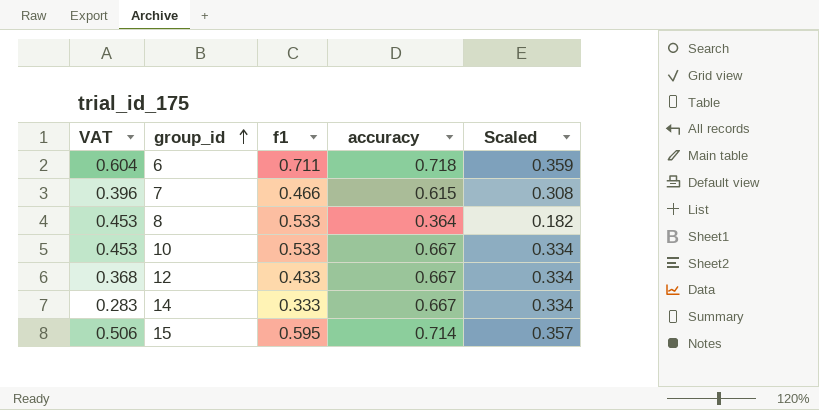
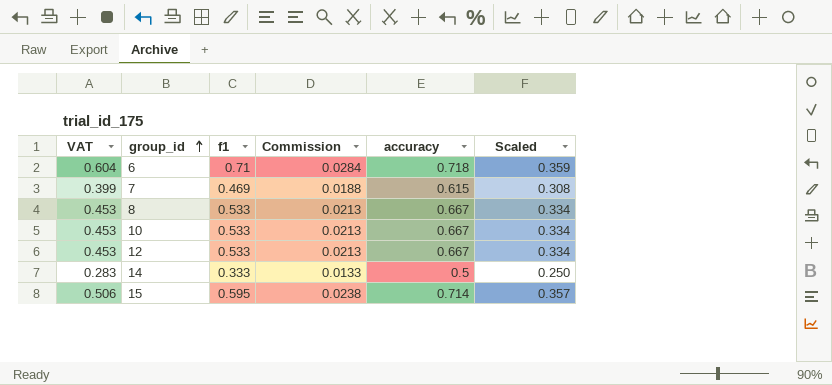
column Commission | formula: none -> [f1] * 0.04
6 | f1: 0.711 -> 0.71
7 | VAT: 0.396 -> 0.399
7 | f1: 0.466 -> 0.469
8 | accuracy: 0.364 -> 0.667
8 | Scaled: 0.182 -> 0.334
12 | VAT: 0.368 -> 0.453
12 | f1: 0.433 -> 0.533
14 | accuracy: 0.667 -> 0.5
14 | Scaled: 0.334 -> 0.250

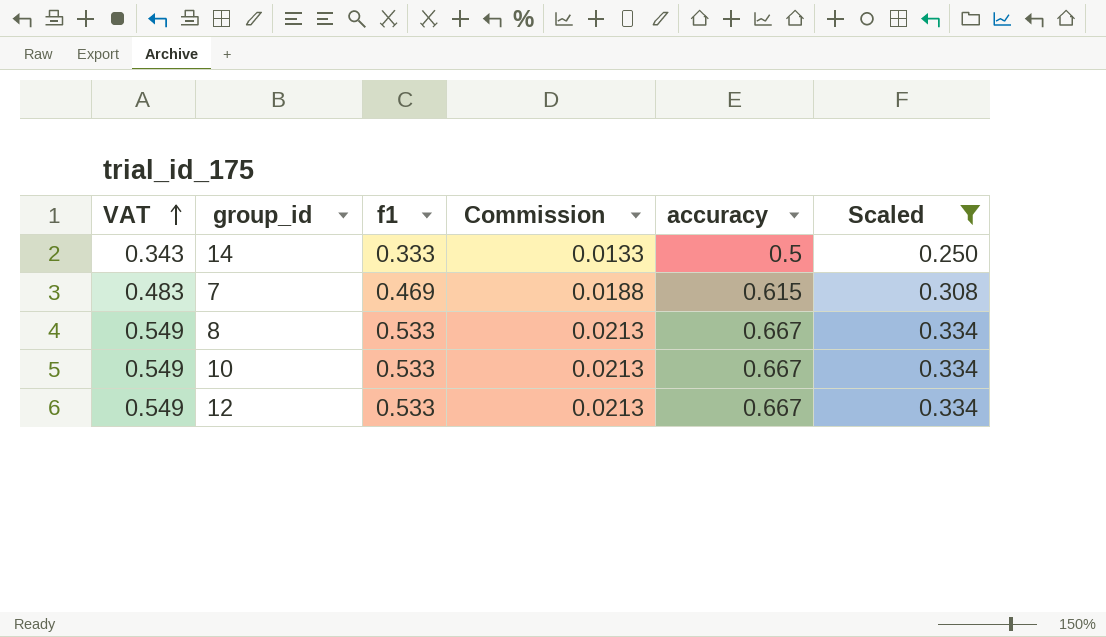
filter: none -> Scaled <= 0.334
row order: group_id ascending -> VAT ascending
column VAT | formula: [f1] * 0.85 -> [f1] * 1.03

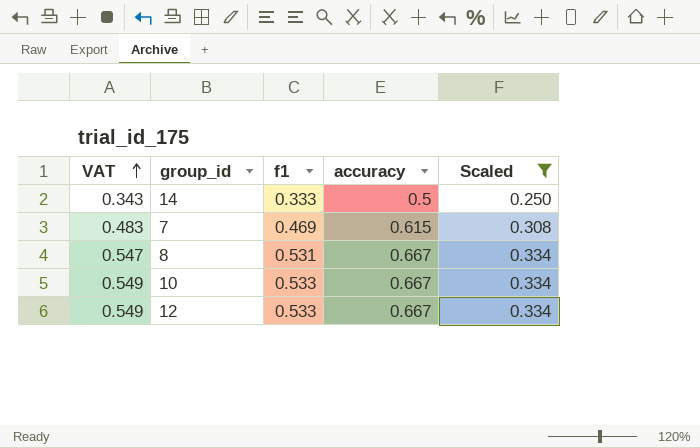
column Commission | formula: [f1] * 0.04 -> none
8 | VAT: 0.549 -> 0.547
8 | f1: 0.533 -> 0.531

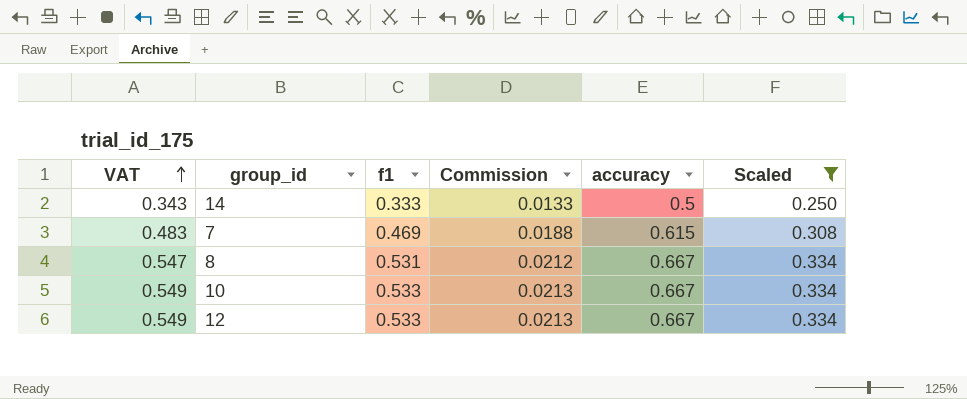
column Commission | formula: none -> [f1] * 0.04

